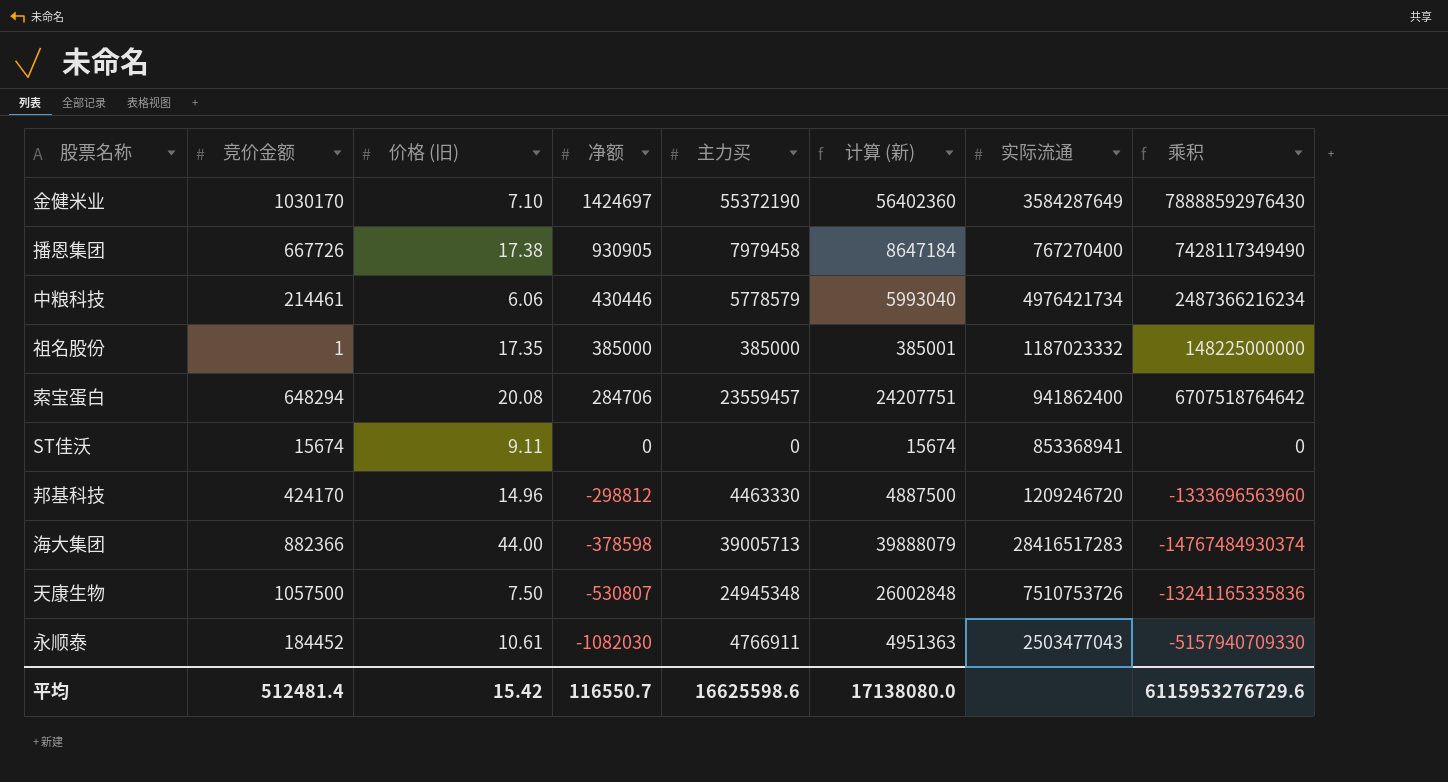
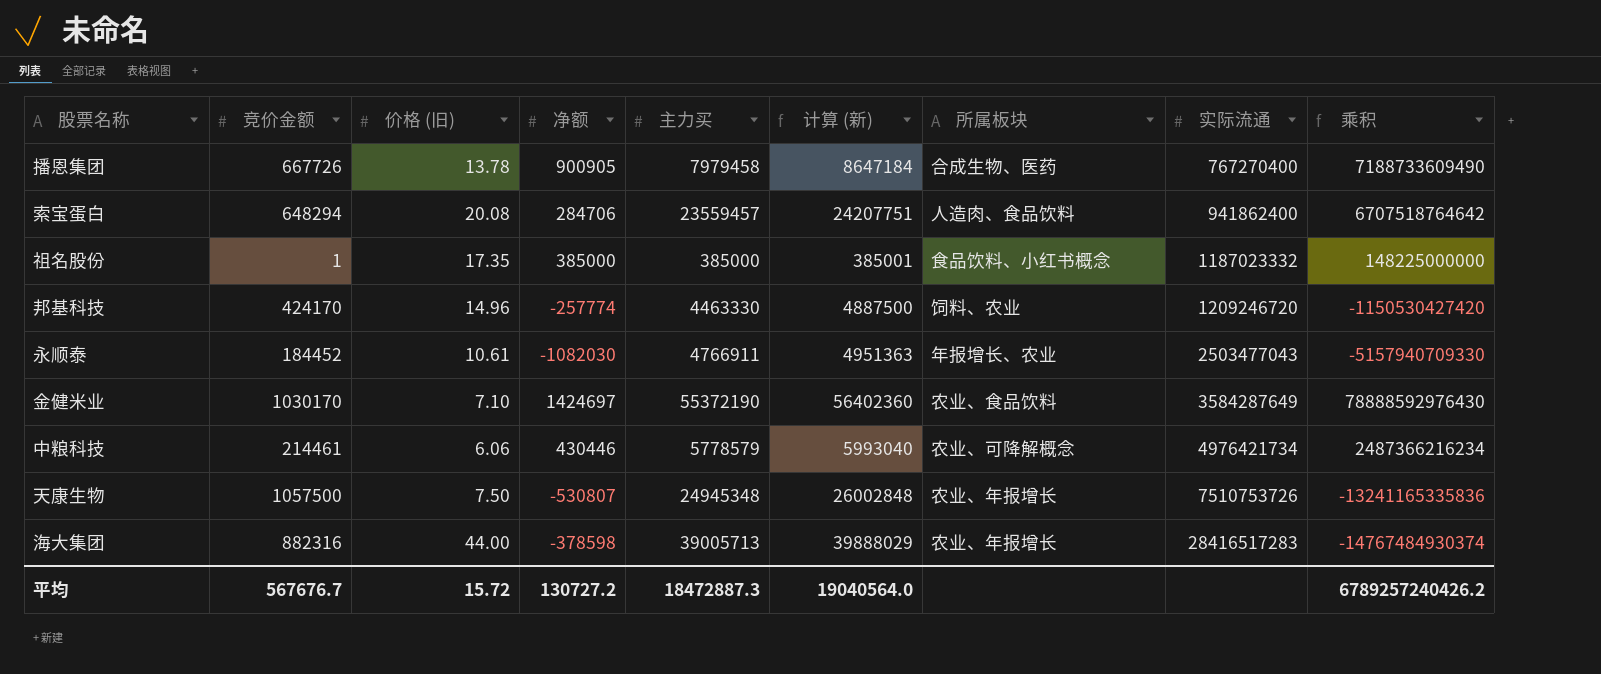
row order: 净额 descending -> 实际流通 ascending
column 所属板块 | position: none -> 7
row ST佳沃: 15674 | 9.11 | 0 | 0 | 15674 | 853368941 | 0 -> none
播恩集团 | 价格 (旧): 17.38 -> 13.78
播恩集团 | 净额: 930905 -> 900905
播恩集团 | 乘积: 7428117349490 -> 7188733609490
邦基科技 | 净额: -298812 -> -257774
邦基科技 | 乘积: -1333696563960 -> -1150530427420
海大集团 | 竞价金额: 882366 -> 882316
海大集团 | 计算 (新): 39888079 -> 39888029
平均 | 竞价金额: 512481.4 -> 567676.7
平均 | 价格 (旧): 15.42 -> 15.72
平均 | 净额: 116550.7 -> 130727.2
平均 | 主力买: 16625598.6 -> 18472887.3
平均 | 计算 (新): 17138080.0 -> 19040564.0
平均 | 乘积: 6115953276729.6 -> 6789257240426.2

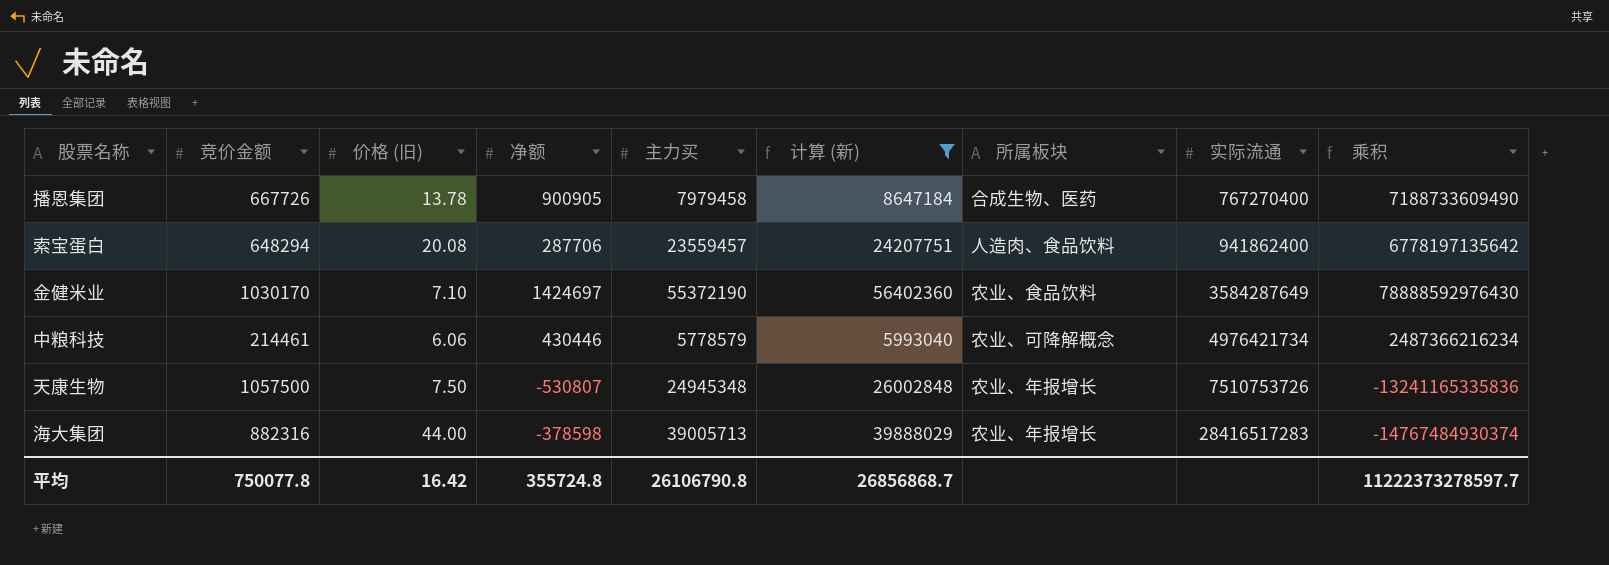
filter: none -> 计算 (新) >= 5993040
索宝蛋白 | 净额: 284706 -> 287706
索宝蛋白 | 乘积: 6707518764642 -> 6778197135642
平均 | 竞价金额: 567676.7 -> 750077.8
平均 | 价格 (旧): 15.72 -> 16.42
平均 | 净额: 130727.2 -> 355724.8
平均 | 主力买: 18472887.3 -> 26106790.8
平均 | 计算 (新): 19040564.0 -> 26856868.7
平均 | 乘积: 6789257240426.2 -> 11222373278597.7

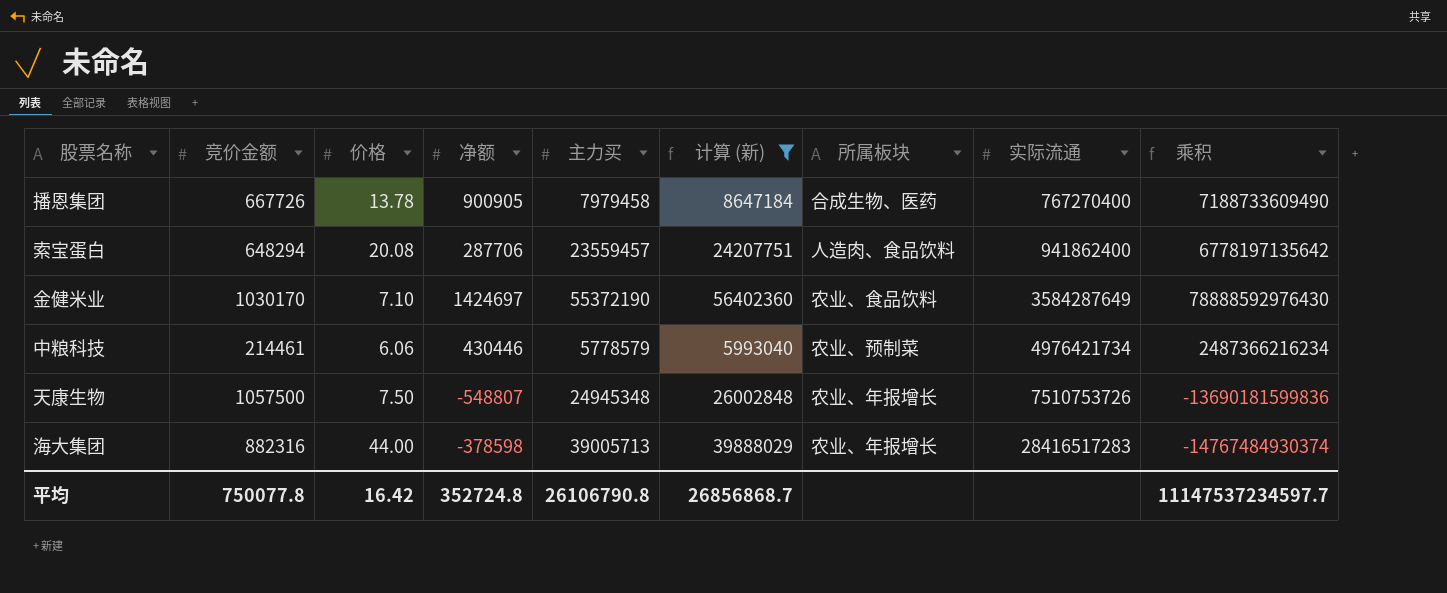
column name: 价格 (旧) -> 价格
中粮科技 | 所属板块: 农业、可降解概念 -> 农业、预制菜
天康生物 | 净额: -530807 -> -548807
天康生物 | 乘积: -13241165335836 -> -13690181599836
平均 | 净额: 355724.8 -> 352724.8
平均 | 乘积: 11222373278597.7 -> 11147537234597.7

